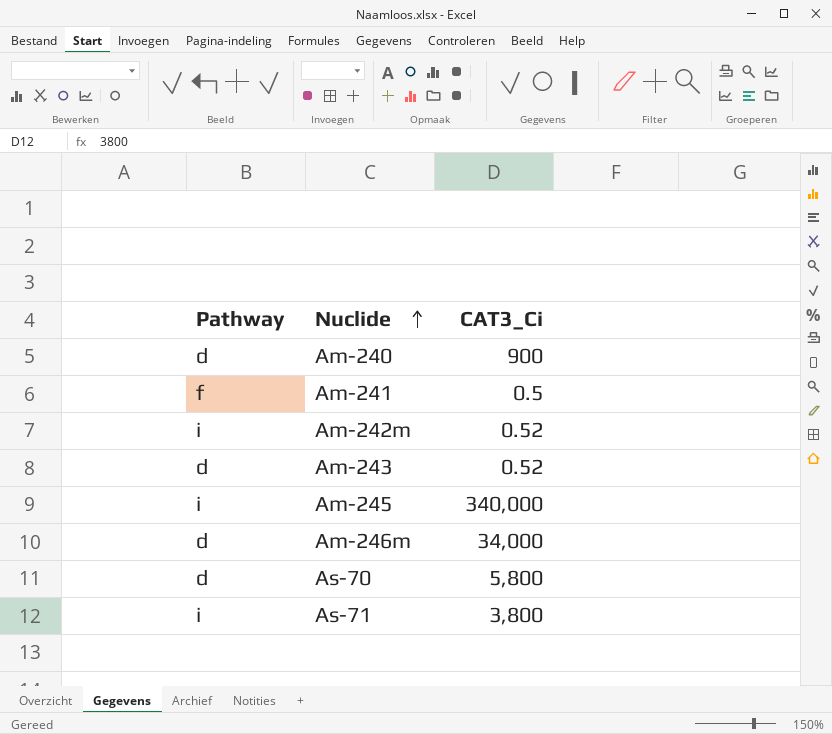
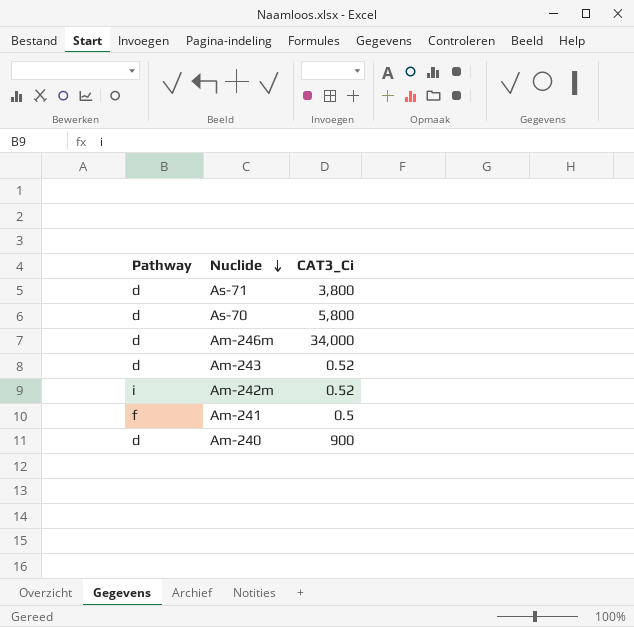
row order: Nuclide ascending -> Nuclide descending
row Am-245: i | 340,000 -> none
As-71 | Pathway: i -> d

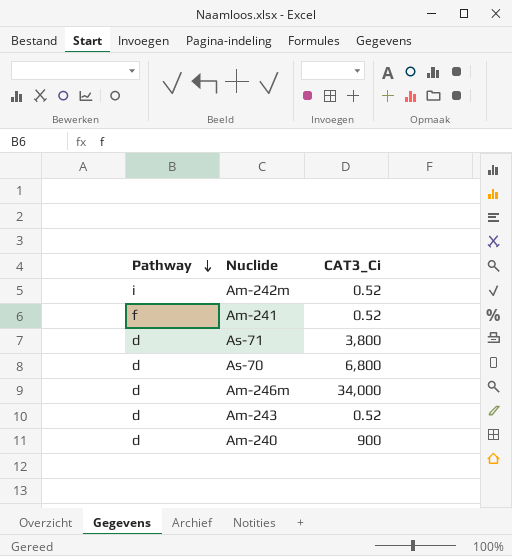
row order: Nuclide descending -> Pathway descending
Am-241 | CAT3_Ci: 0.5 -> 0.52
As-70 | CAT3_Ci: 5,800 -> 6,800

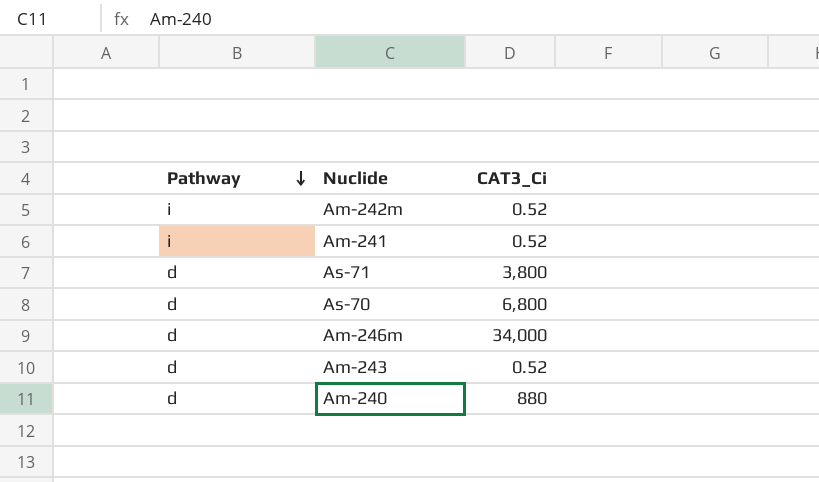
Am-241 | Pathway: f -> i
Am-240 | CAT3_Ci: 900 -> 880

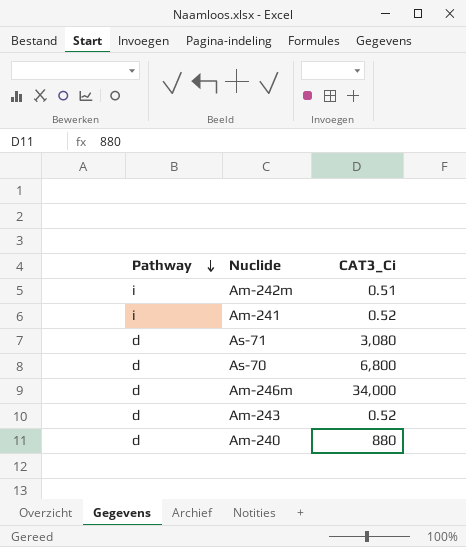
Am-242m | CAT3_Ci: 0.52 -> 0.51
As-71 | CAT3_Ci: 3,800 -> 3,080

